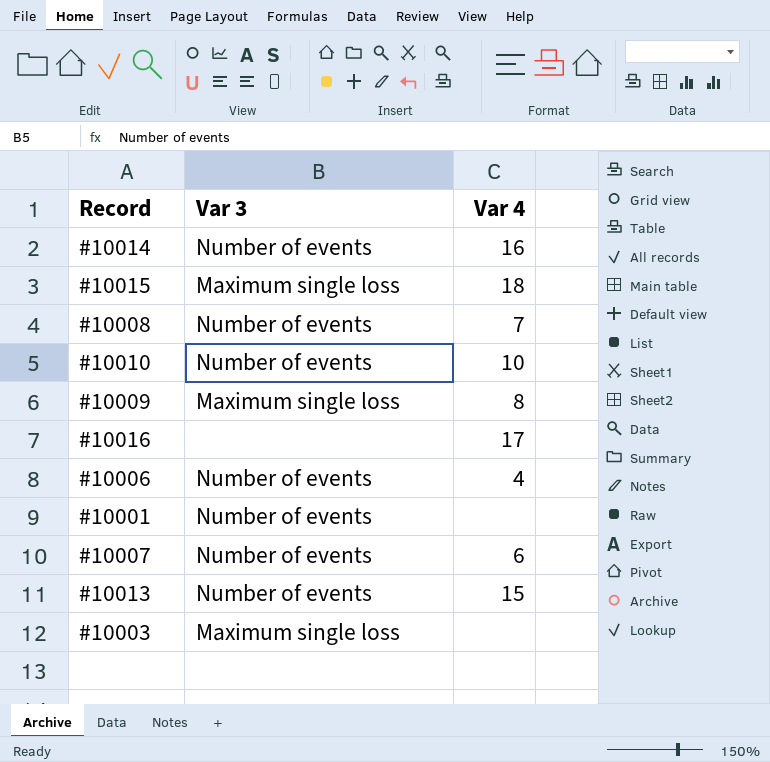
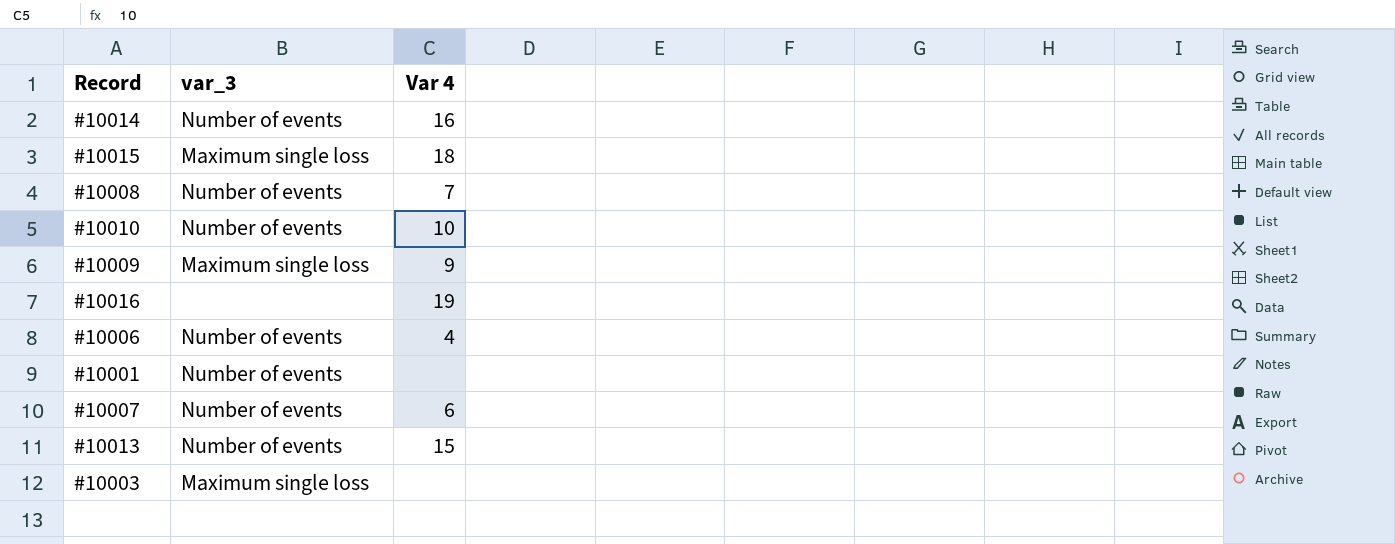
column name: Var 3 -> var_3
#10009 | Var 4: 8 -> 9
#10016 | Var 4: 17 -> 19

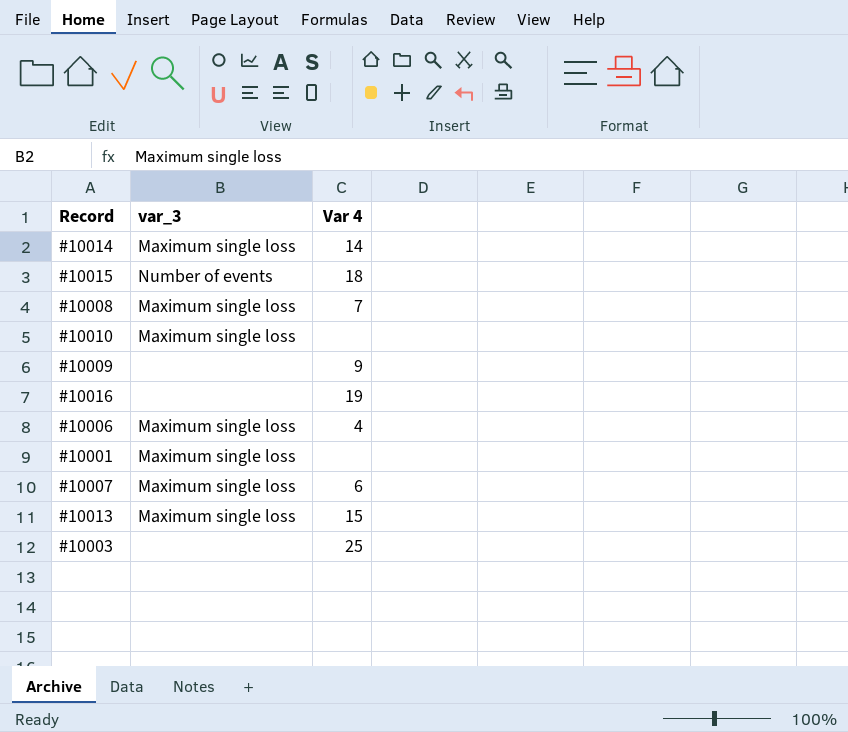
#10014 | var_3: Number of events -> Maximum single loss
#10014 | Var 4: 16 -> 14
#10015 | var_3: Maximum single loss -> Number of events
#10008 | var_3: Number of events -> Maximum single loss
#10010 | var_3: Number of events -> Maximum single loss
#10010 | Var 4: 10 -> none
#10009 | var_3: Maximum single loss -> none
#10006 | var_3: Number of events -> Maximum single loss
#10001 | var_3: Number of events -> Maximum single loss
#10007 | var_3: Number of events -> Maximum single loss
#10013 | var_3: Number of events -> Maximum single loss
#10003 | var_3: Maximum single loss -> none
#10003 | Var 4: none -> 25

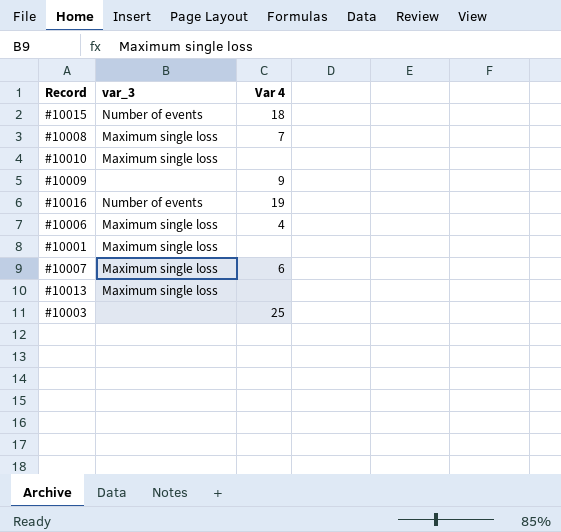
row #10014: Maximum single loss | 14 -> none
#10016 | var_3: none -> Number of events
#10013 | Var 4: 15 -> none

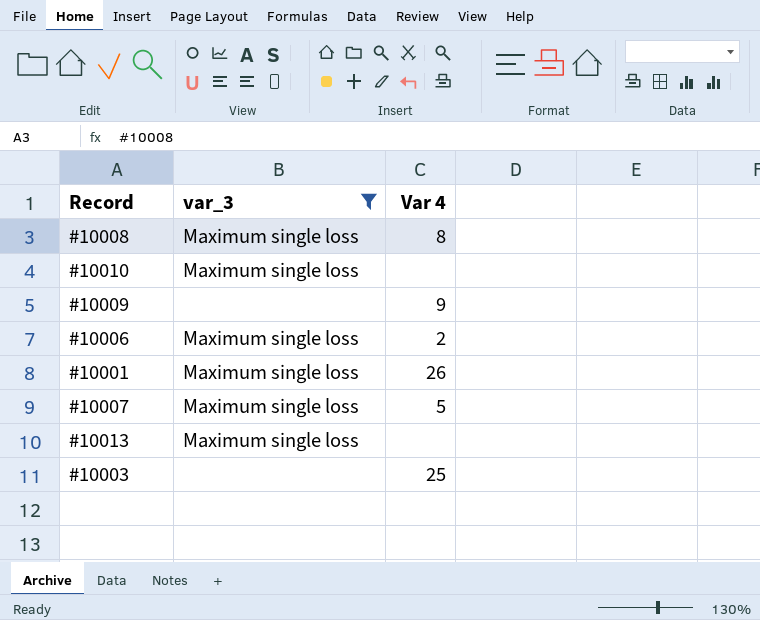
filter: none -> var_3 != Number of events
#10008 | Var 4: 7 -> 8
#10006 | Var 4: 4 -> 2
#10001 | Var 4: none -> 26
#10007 | Var 4: 6 -> 5

